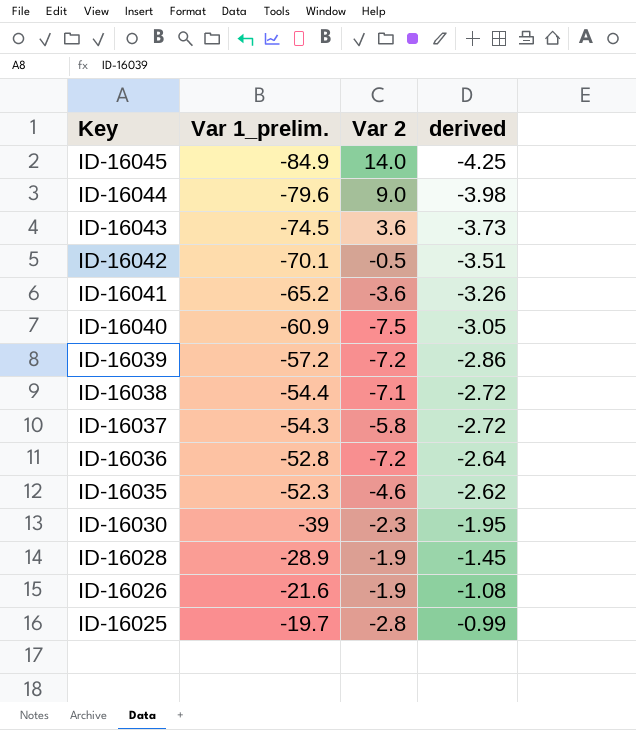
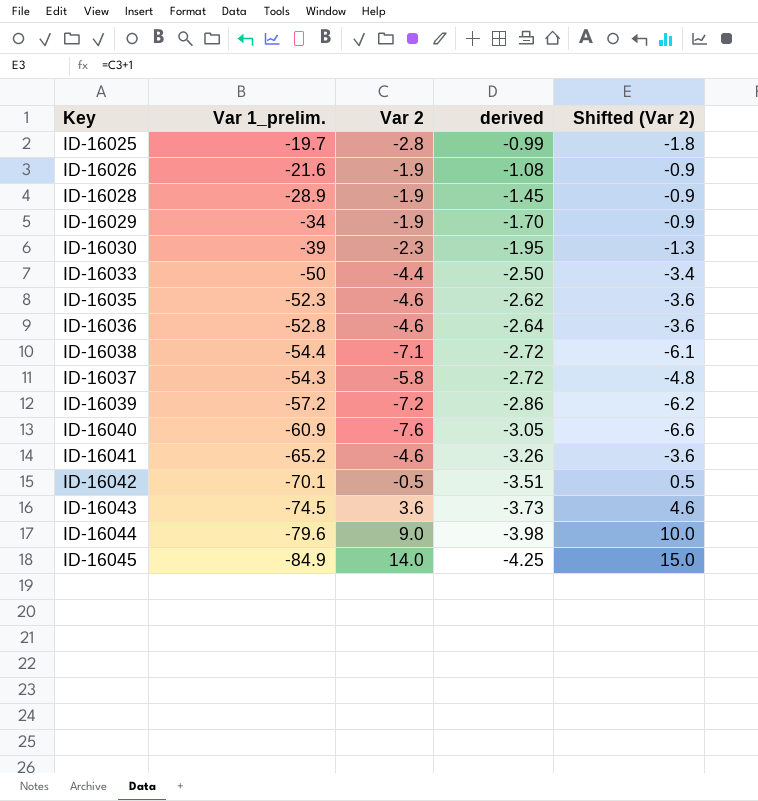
row order: Key descending -> derived descending
column Shifted (Var 2) | formula: none -> [Var 2] + 1
row ID-16029: none -> -34 | -1.9 | -1.70 | -0.9
row ID-16033: none -> -50 | -4.4 | -2.50 | -3.4
ID-16036 | Var 2: -7.2 -> -4.6
ID-16040 | Var 2: -7.5 -> -7.6
ID-16041 | Var 2: -3.6 -> -4.6

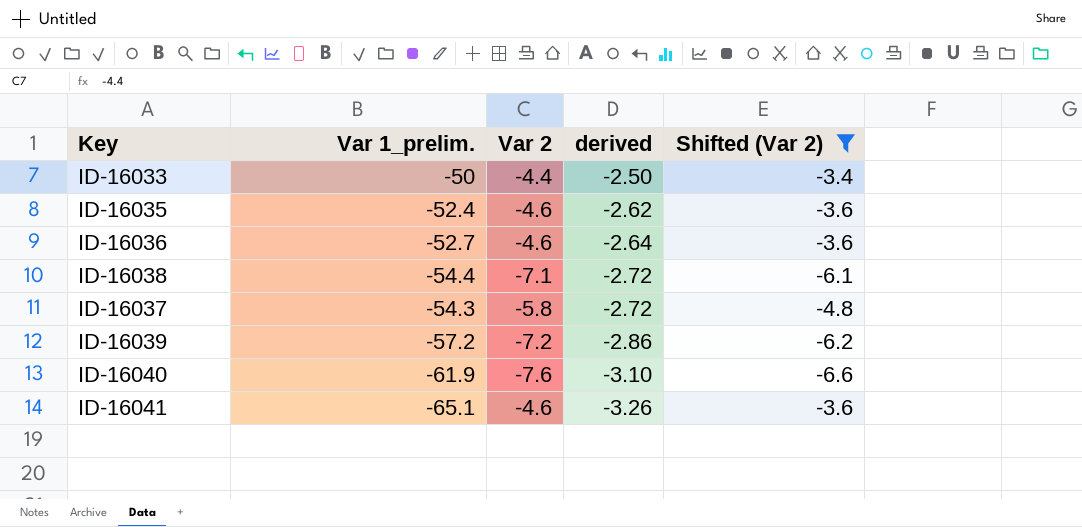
filter: none -> Shifted (Var 2) <= -3.4
ID-16035 | Var 1_prelim.: -52.3 -> -52.4
ID-16036 | Var 1_prelim.: -52.8 -> -52.7
ID-16040 | Var 1_prelim.: -60.9 -> -61.9
ID-16040 | derived: -3.05 -> -3.10
ID-16041 | Var 1_prelim.: -65.2 -> -65.1

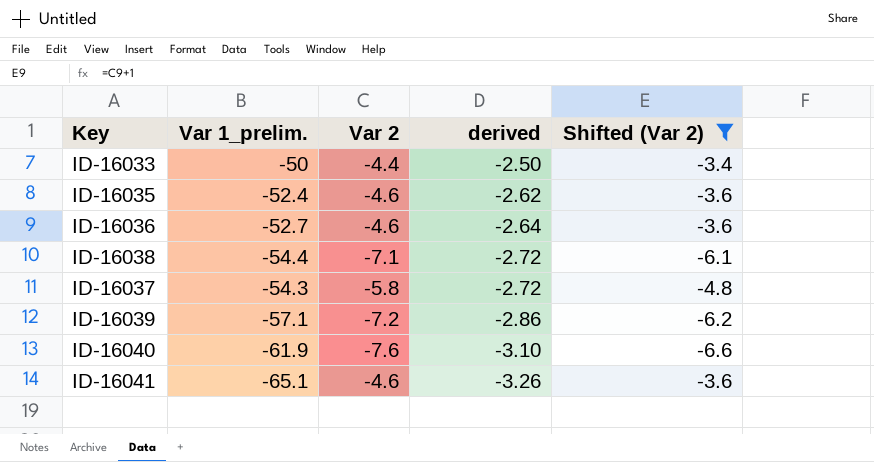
ID-16039 | Var 1_prelim.: -57.2 -> -57.1

